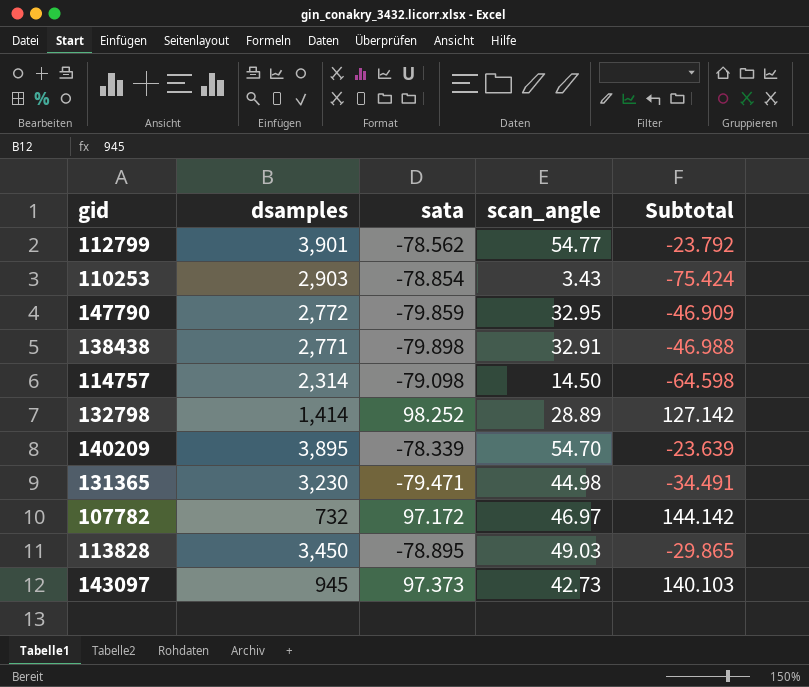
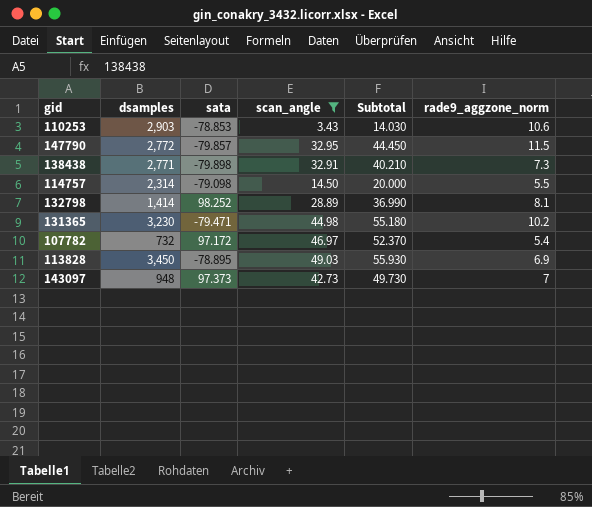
filter: none -> scan_angle <= 49.03
column Subtotal | formula: [sata] + [scan_angle] -> [scan_angle] + [rade9_aggzone_norm]
column rade9_aggzone_norm | position: none -> 6
110253 | sata: -78.854 -> -78.853
147790 | sata: -79.859 -> -79.857
143097 | dsamples: 945 -> 948

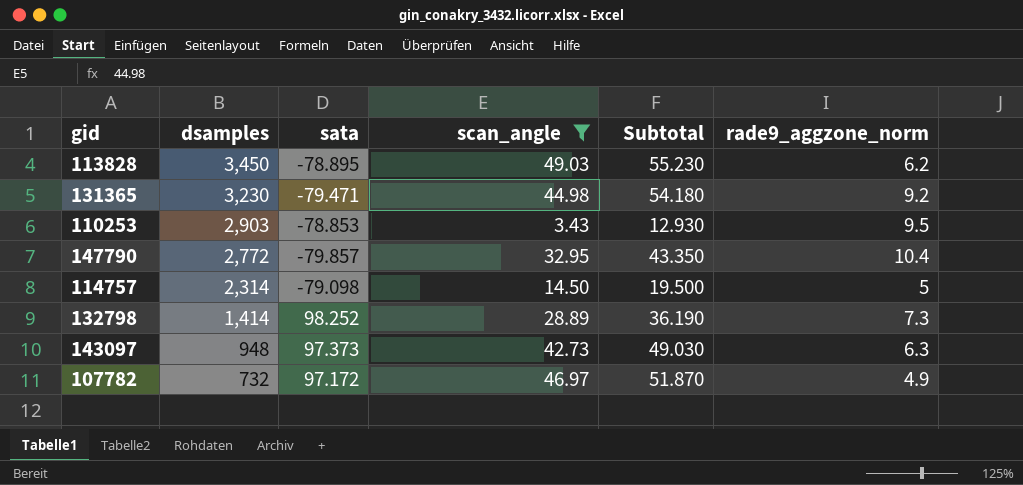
row order: none -> dsamples descending
row 138438: 2,771 | -79.898 | 32.91 | 40.210 | 7.3 -> none
113828 | Subtotal: 55.930 -> 55.230
113828 | rade9_aggzone_norm: 6.9 -> 6.2
131365 | Subtotal: 55.180 -> 54.180
131365 | rade9_aggzone_norm: 10.2 -> 9.2
110253 | Subtotal: 14.030 -> 12.930
110253 | rade9_aggzone_norm: 10.6 -> 9.5
147790 | Subtotal: 44.450 -> 43.350
147790 | rade9_aggzone_norm: 11.5 -> 10.4
114757 | Subtotal: 20.000 -> 19.500
114757 | rade9_aggzone_norm: 5.5 -> 5
132798 | Subtotal: 36.990 -> 36.190
132798 | rade9_aggzone_norm: 8.1 -> 7.3
143097 | Subtotal: 49.730 -> 49.030
143097 | rade9_aggzone_norm: 7 -> 6.3
107782 | Subtotal: 52.370 -> 51.870
107782 | rade9_aggzone_norm: 5.4 -> 4.9

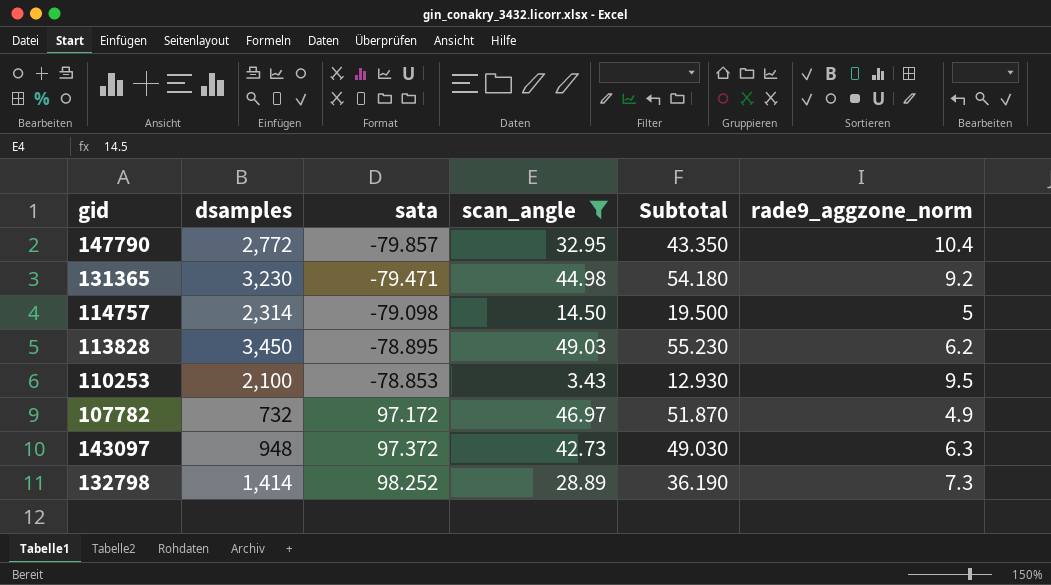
row order: dsamples descending -> sata ascending
110253 | dsamples: 2,903 -> 2,100
143097 | sata: 97.373 -> 97.372

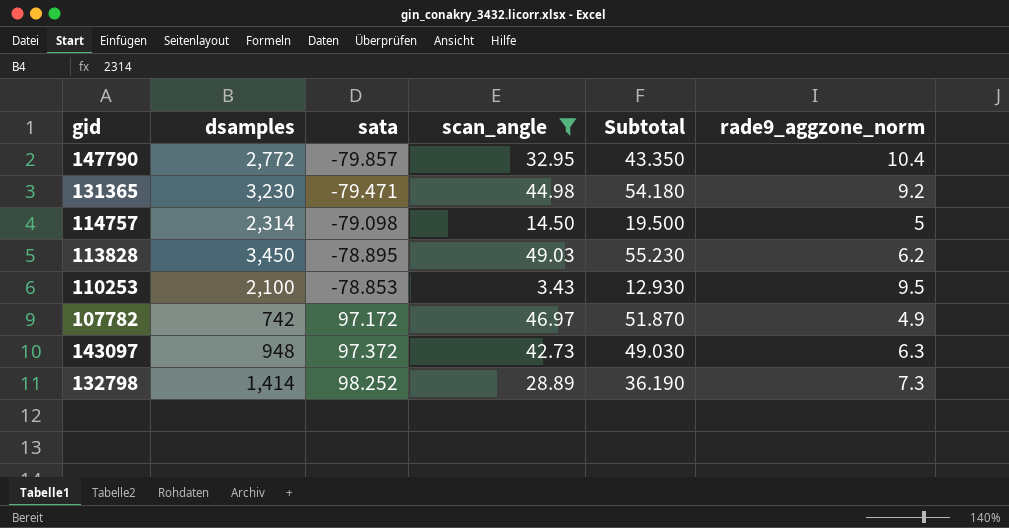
107782 | dsamples: 732 -> 742

